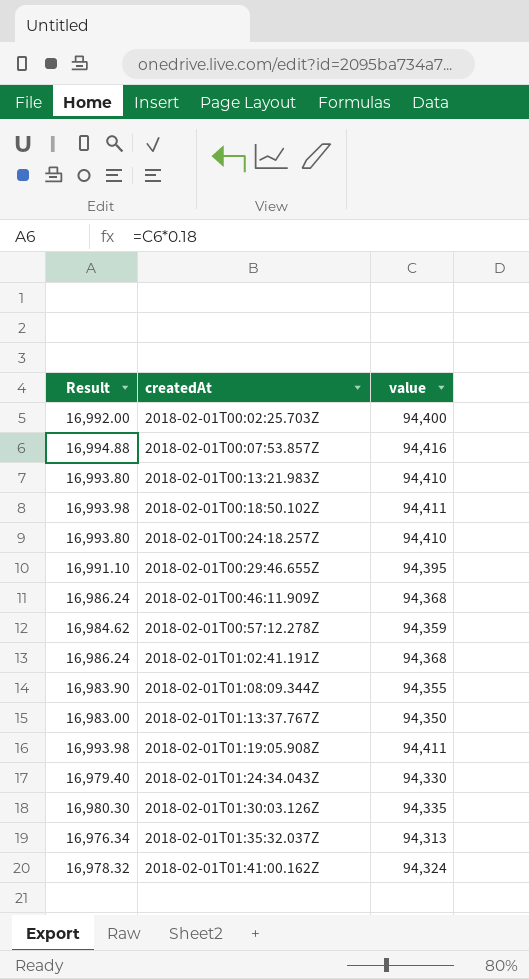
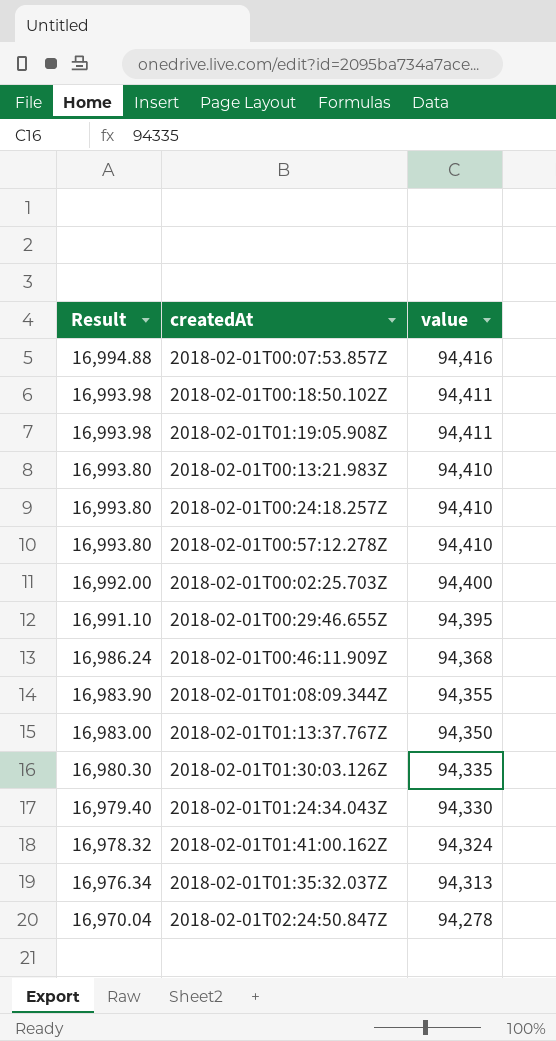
row order: createdAt ascending -> Result descending
row 2018-02-01T01:02:41.191Z: 16,986.24 | 94,368 -> none
2018-02-01T00:57:12.278Z | Result: 16,984.62 -> 16,993.80
2018-02-01T00:57:12.278Z | value: 94,359 -> 94,410
row 2018-02-01T02:24:50.847Z: none -> 16,970.04 | 94,278

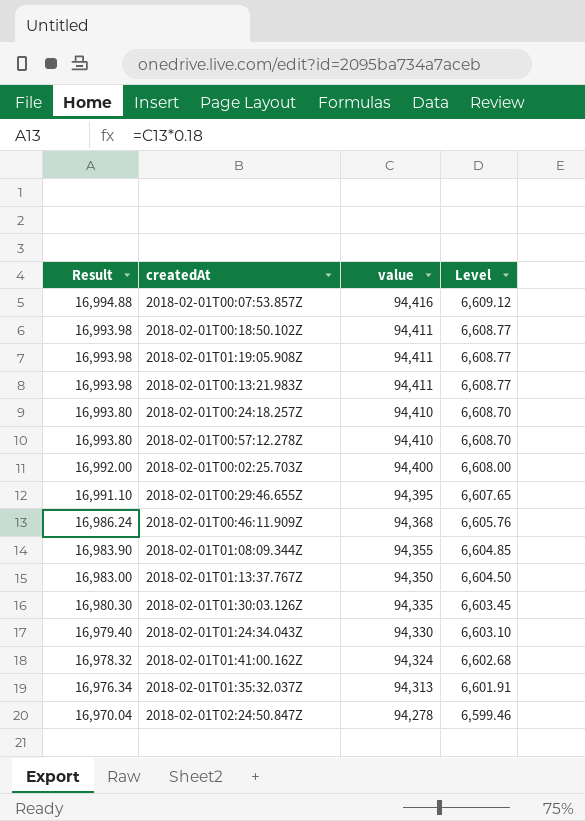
column Level | formula: none -> [value] * 0.07
2018-02-01T00:13:21.983Z | Result: 16,993.80 -> 16,993.98
2018-02-01T00:13:21.983Z | value: 94,410 -> 94,411

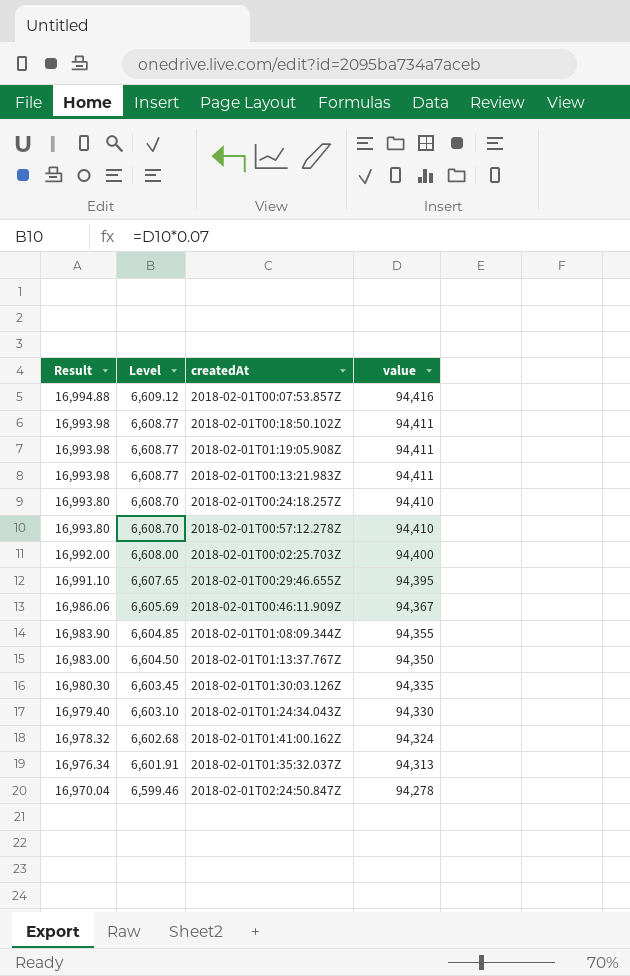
column Level | position: 4 -> 2
2018-02-01T00:46:11.909Z | Result: 16,986.24 -> 16,986.06
2018-02-01T00:46:11.909Z | Level: 6,605.76 -> 6,605.69
2018-02-01T00:46:11.909Z | value: 94,368 -> 94,367

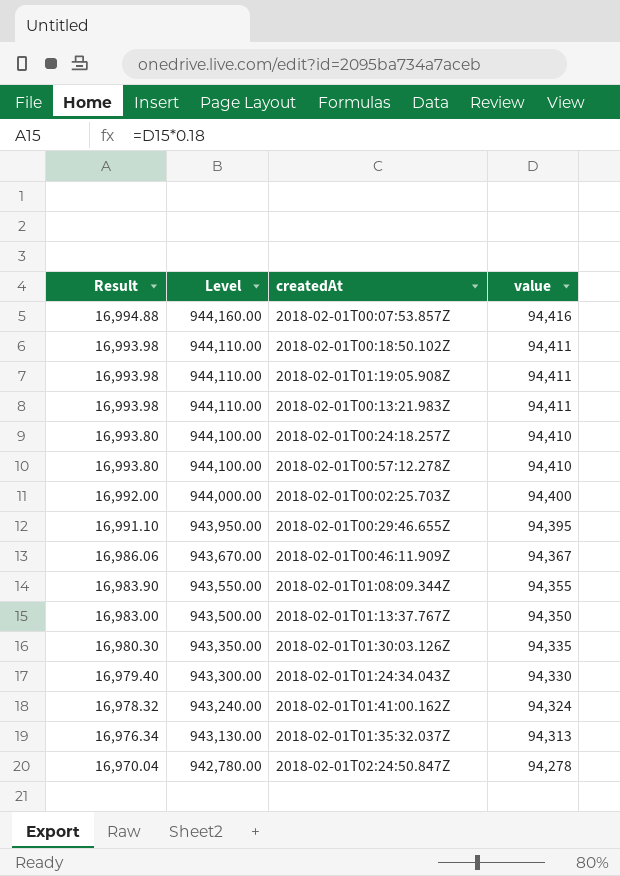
column Level | formula: [value] * 0.07 -> [value] * 10

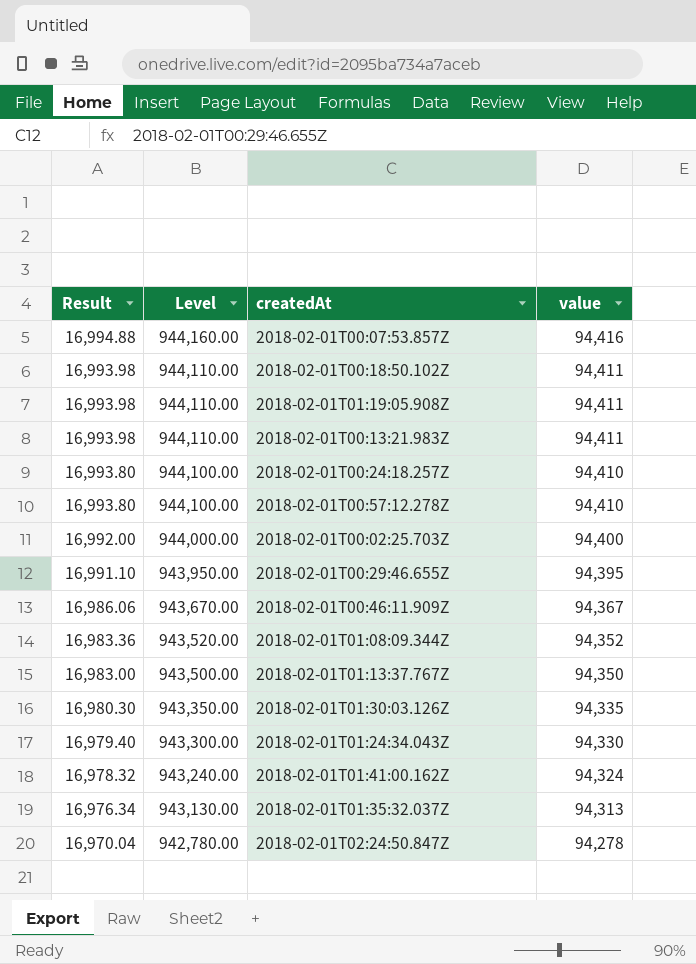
2018-02-01T01:08:09.344Z | Result: 16,983.90 -> 16,983.36
2018-02-01T01:08:09.344Z | Level: 943,550.00 -> 943,520.00
2018-02-01T01:08:09.344Z | value: 94,355 -> 94,352

